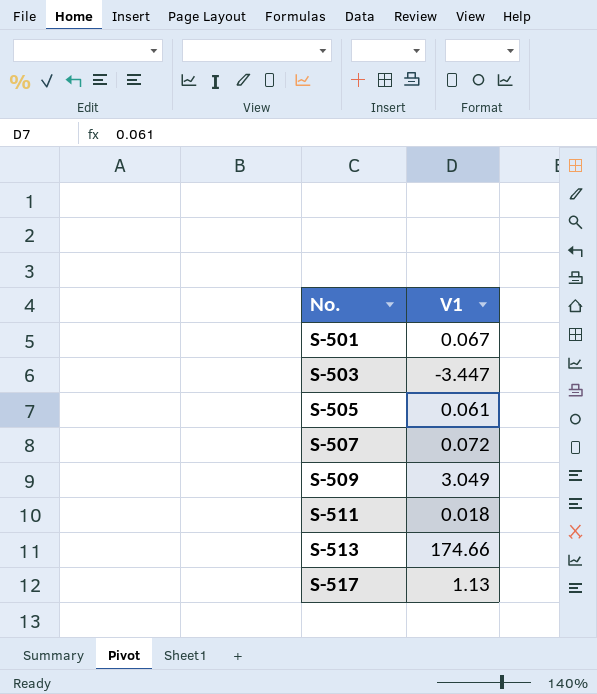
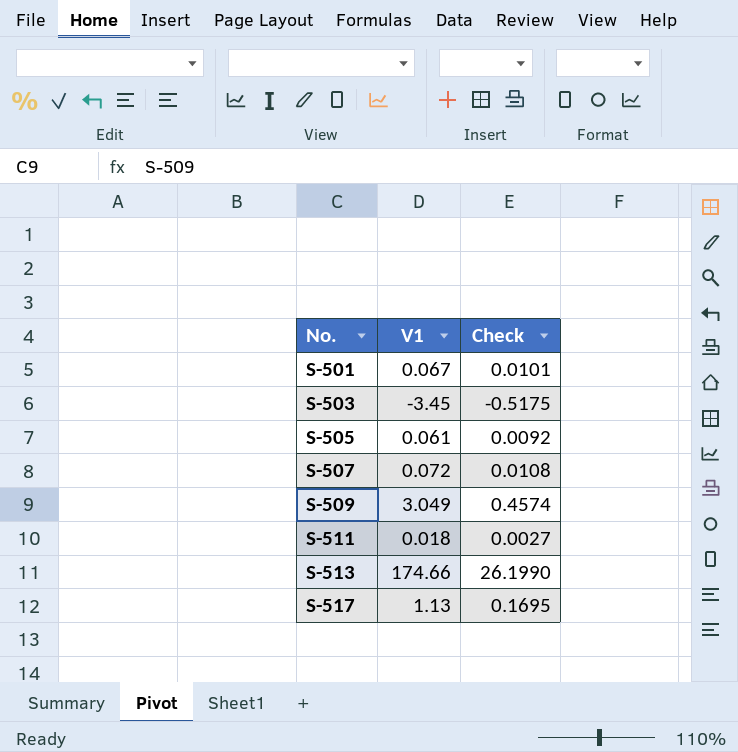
column Check | formula: none -> [V1] * 0.15
S-503 | V1: -3.447 -> -3.45

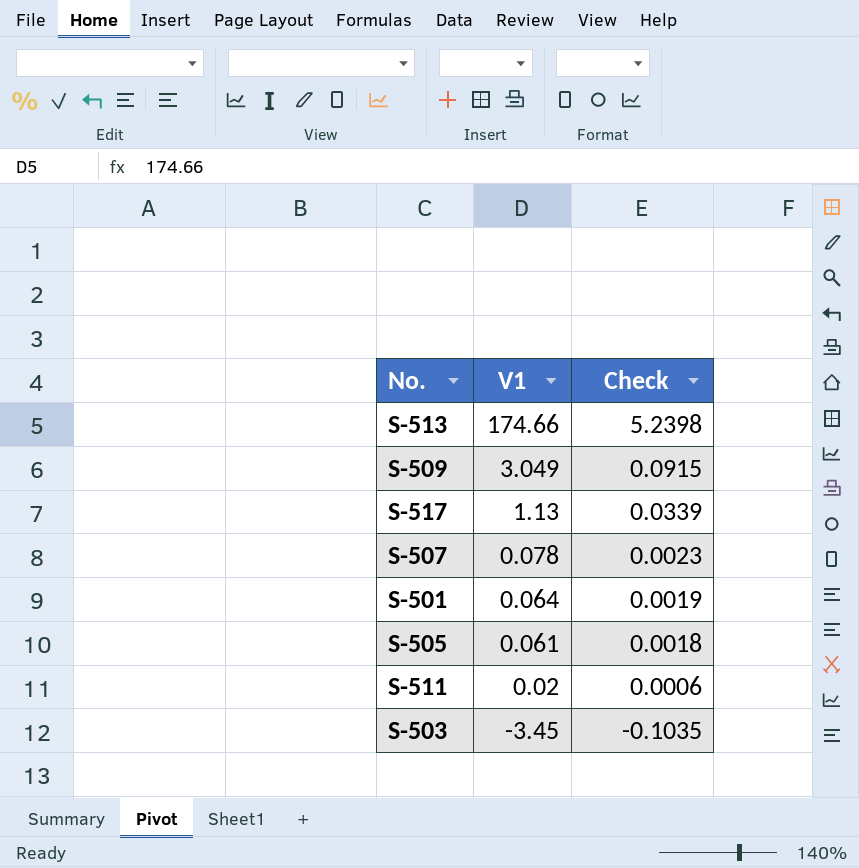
row order: No. ascending -> V1 descending
column Check | formula: [V1] * 0.15 -> [V1] * 0.03
S-507 | V1: 0.072 -> 0.078
S-501 | V1: 0.067 -> 0.064
S-511 | V1: 0.018 -> 0.02

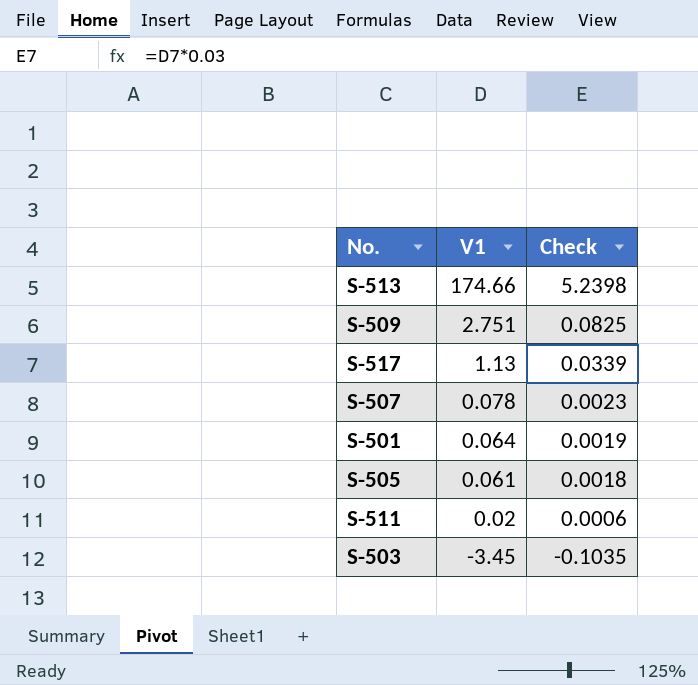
S-509 | V1: 3.049 -> 2.751
S-509 | Check: 0.0915 -> 0.0825

